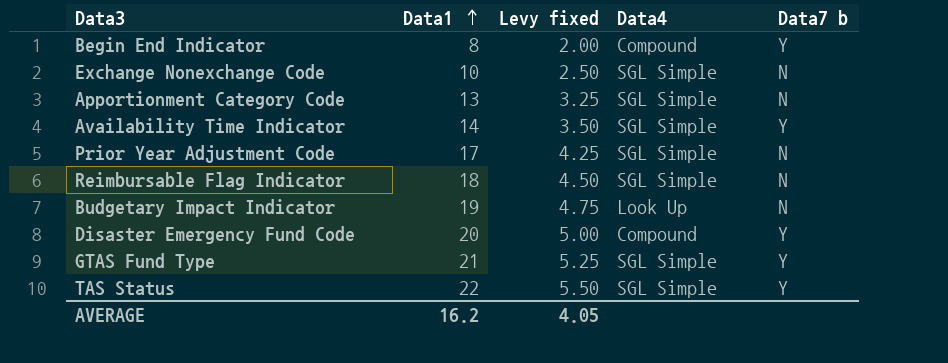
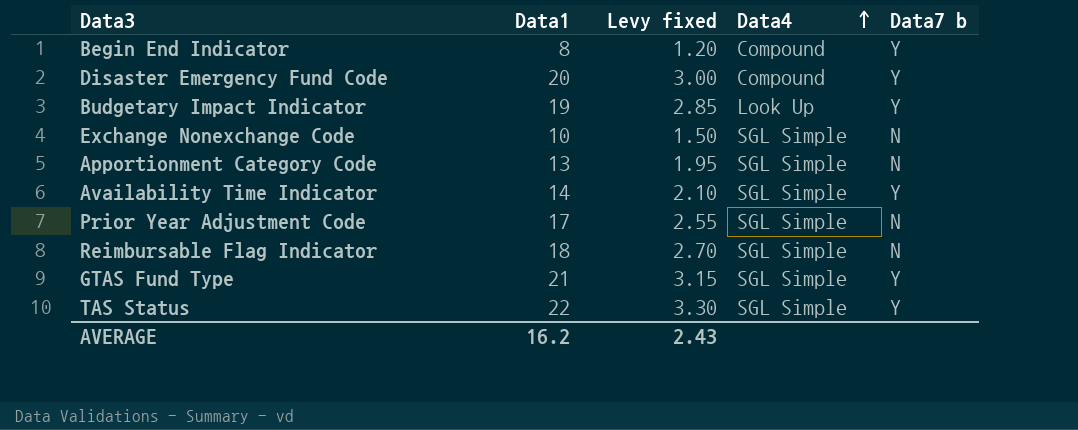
row order: Data1 ascending -> Data4 ascending
column Levy fixed | formula: [Data1] * 0.25 -> [Data1] * 0.15
Budgetary Impact Indicator | Data7 b: N -> Y
AVERAGE | Levy fixed: 4.05 -> 2.43

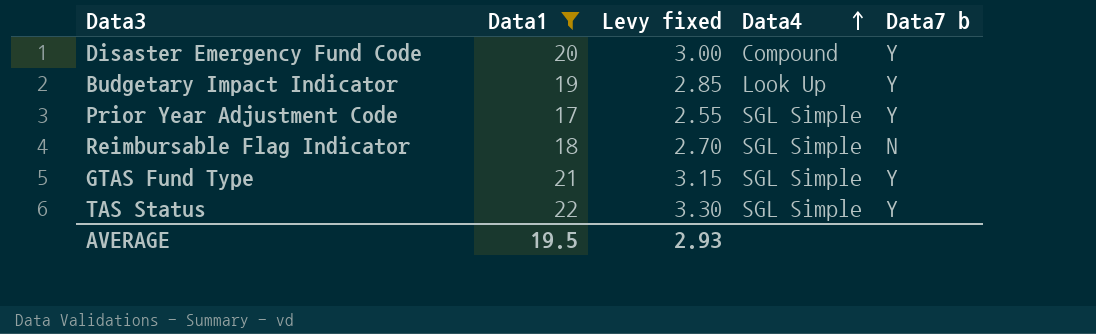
filter: none -> Data1 >= 17
Prior Year Adjustment Code | Data7 b: N -> Y
AVERAGE | Data1: 16.2 -> 19.5
AVERAGE | Levy fixed: 2.43 -> 2.93

